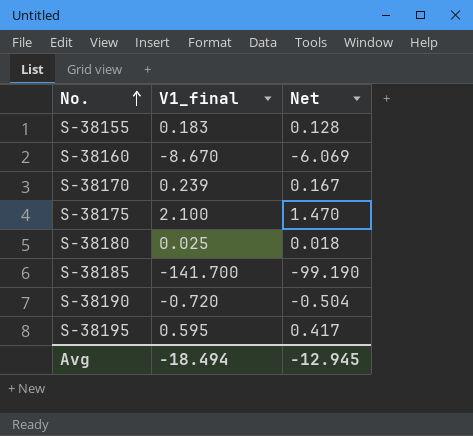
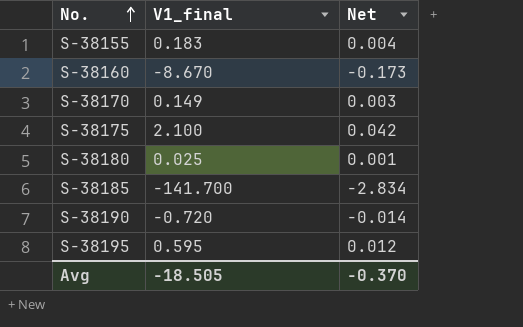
column Net | formula: [V1_final] * 0.7 -> [V1_final] * 0.02
S-38170 | V1_final: 0.239 -> 0.149
Avg | V1_final: -18.494 -> -18.505
Avg | Net: -12.945 -> -0.370

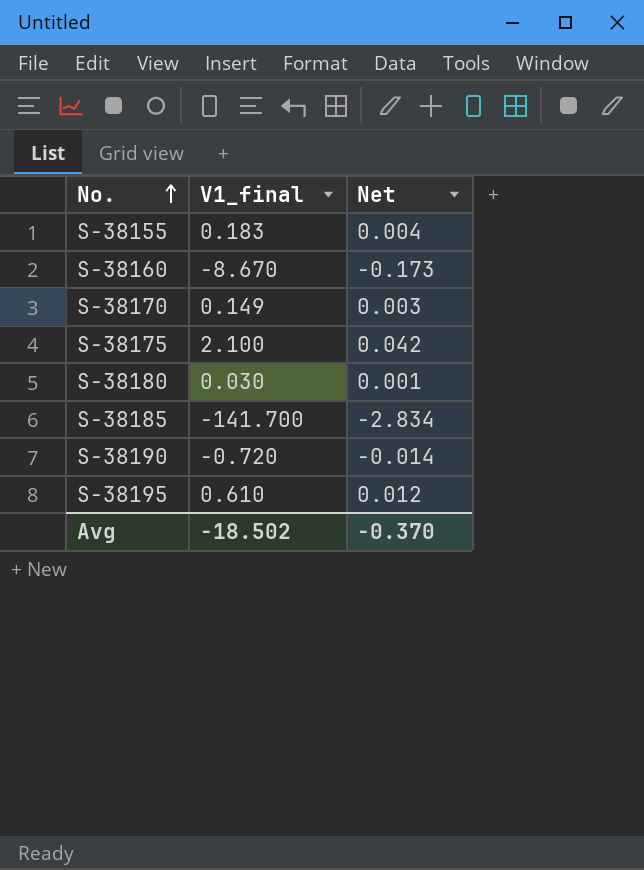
S-38180 | V1_final: 0.025 -> 0.030
S-38195 | V1_final: 0.595 -> 0.610
Avg | V1_final: -18.505 -> -18.502

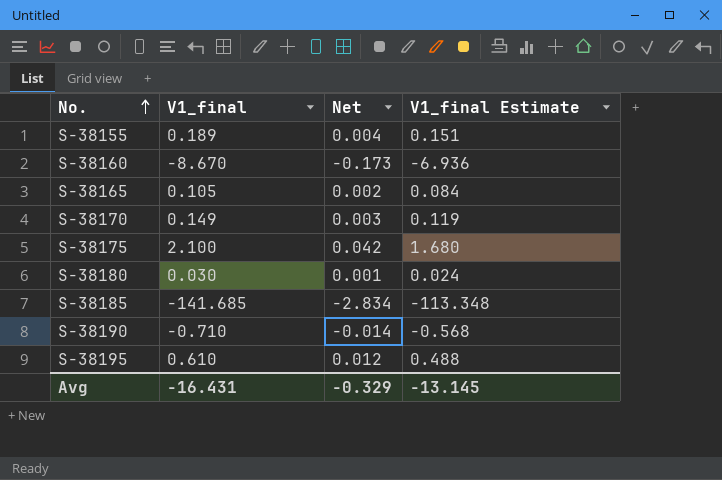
column V1_final Estimate | formula: none -> [V1_final] * 0.8
S-38155 | V1_final: 0.183 -> 0.189
row S-38165: none -> 0.105 | 0.002 | 0.084
S-38185 | V1_final: -141.700 -> -141.685
S-38190 | V1_final: -0.720 -> -0.710
Avg | V1_final: -18.502 -> -16.431
Avg | Net: -0.370 -> -0.329

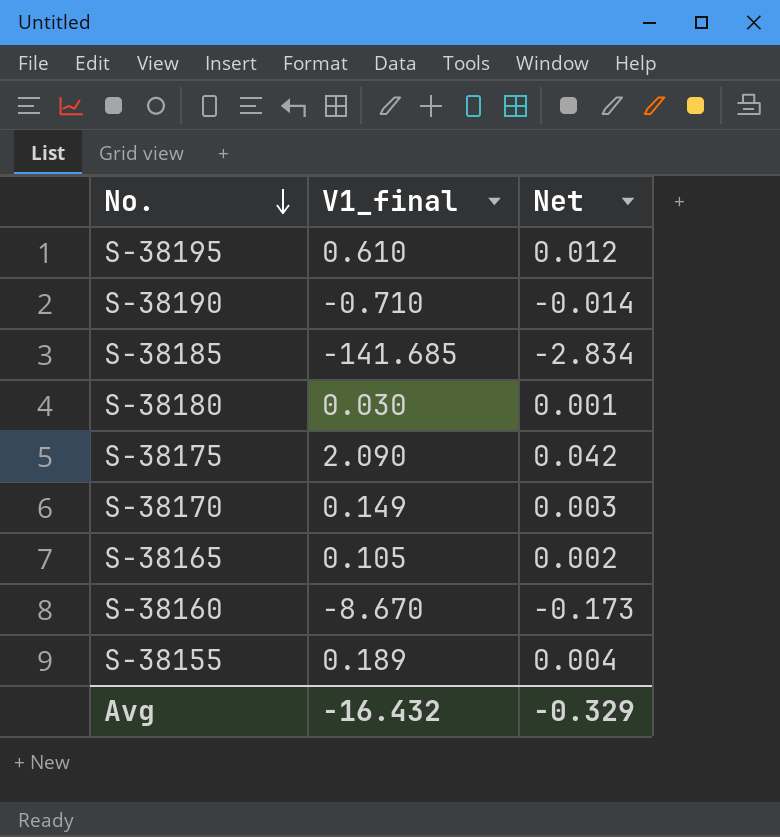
row order: No. ascending -> No. descending
column V1_final Estimate | formula: [V1_final] * 0.8 -> none
S-38175 | V1_final: 2.100 -> 2.090
Avg | V1_final: -16.431 -> -16.432

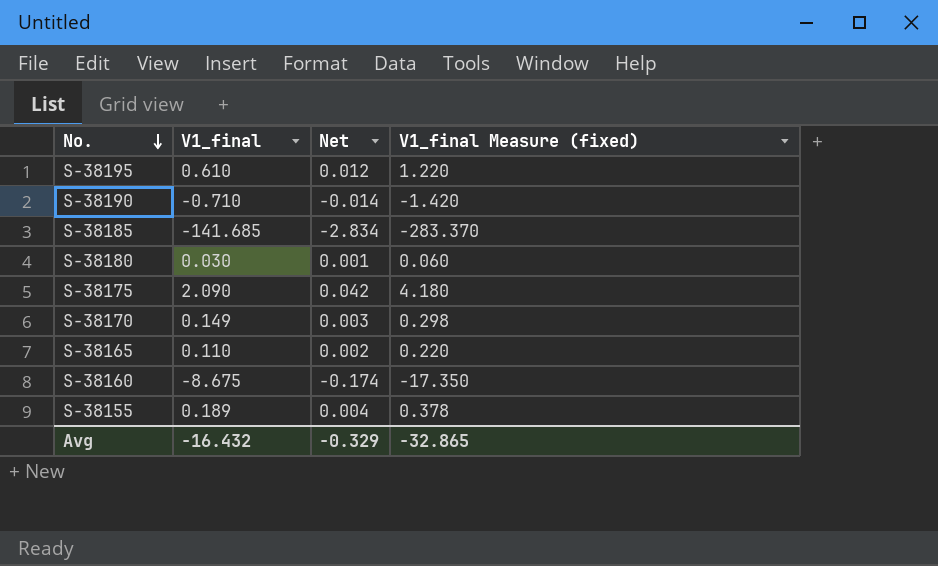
column V1_final Measure (fixed) | formula: none -> [V1_final] * 2
S-38165 | V1_final: 0.105 -> 0.110
S-38160 | V1_final: -8.670 -> -8.675
S-38160 | Net: -0.173 -> -0.174

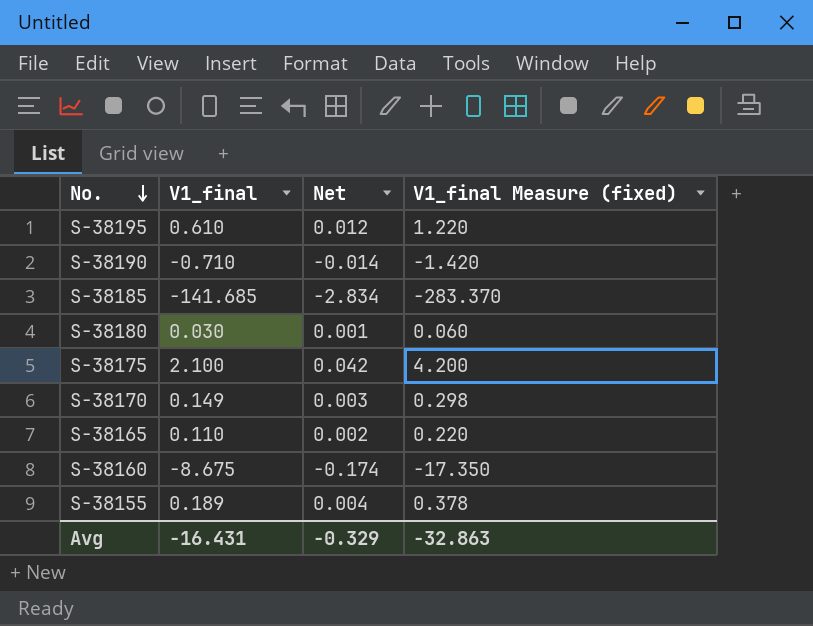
S-38175 | V1_final: 2.090 -> 2.100
S-38175 | V1_final Measure (fixed): 4.180 -> 4.200
Avg | V1_final: -16.432 -> -16.431
Avg | V1_final Measure (fixed): -32.865 -> -32.863

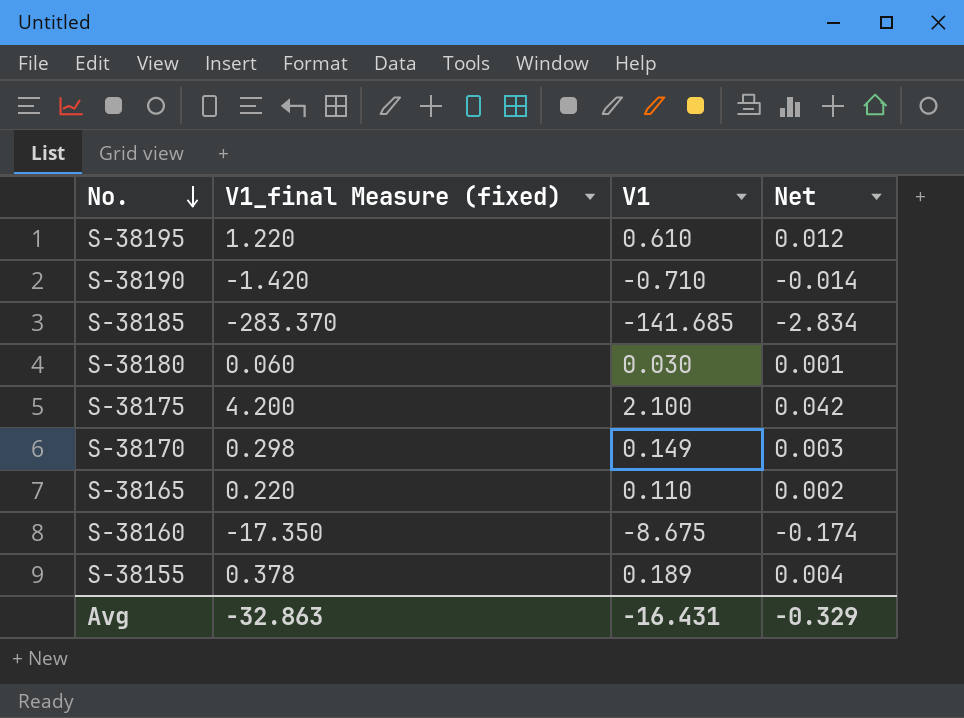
column V1_final Measure (fixed) | position: 4 -> 2
column name: V1_final -> V1

